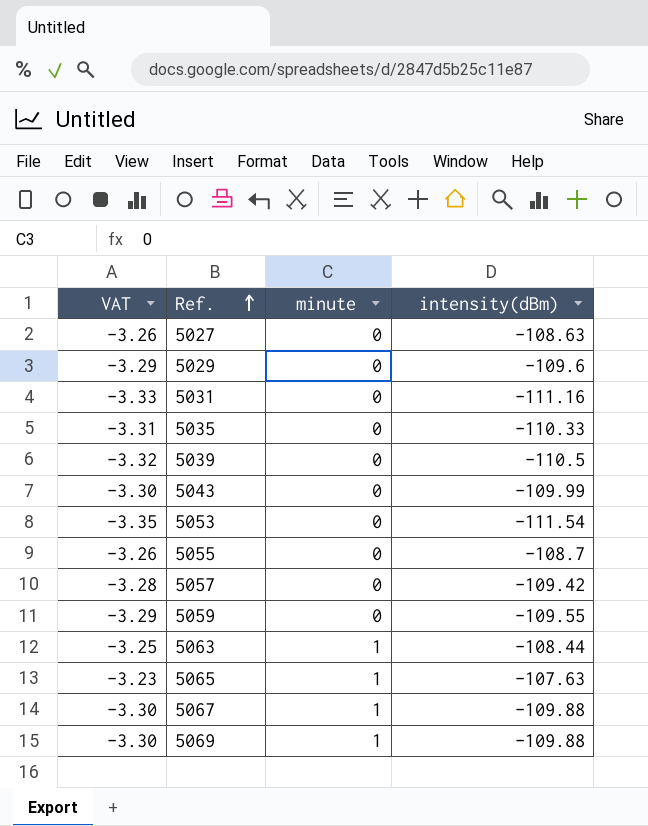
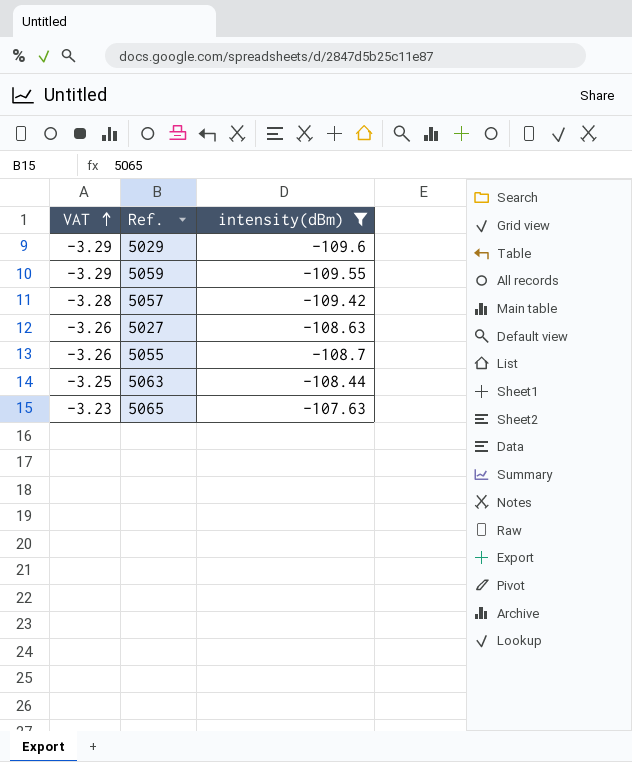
filter: none -> intensity(dBm) >= -109.6
row order: Ref. ascending -> VAT ascending
column minute | position: 3 -> none

